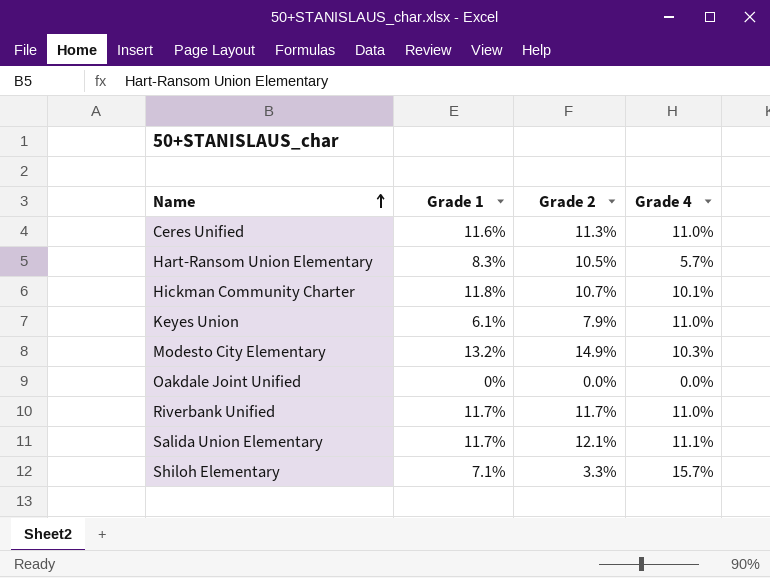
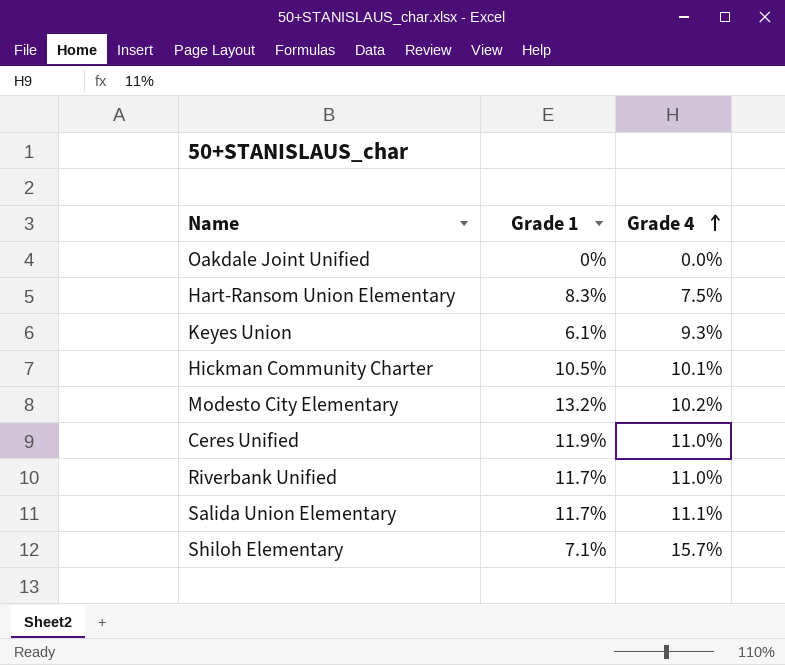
row order: Name ascending -> Grade 4 ascending
column Grade 2 | position: 3 -> none
Hart-Ransom Union Elementary | Grade 4: 5.7% -> 7.5%
Keyes Union | Grade 4: 11.0% -> 9.3%
Hickman Community Charter | Grade 1: 11.8% -> 10.5%
Modesto City Elementary | Grade 4: 10.3% -> 10.2%
Ceres Unified | Grade 1: 11.6% -> 11.9%

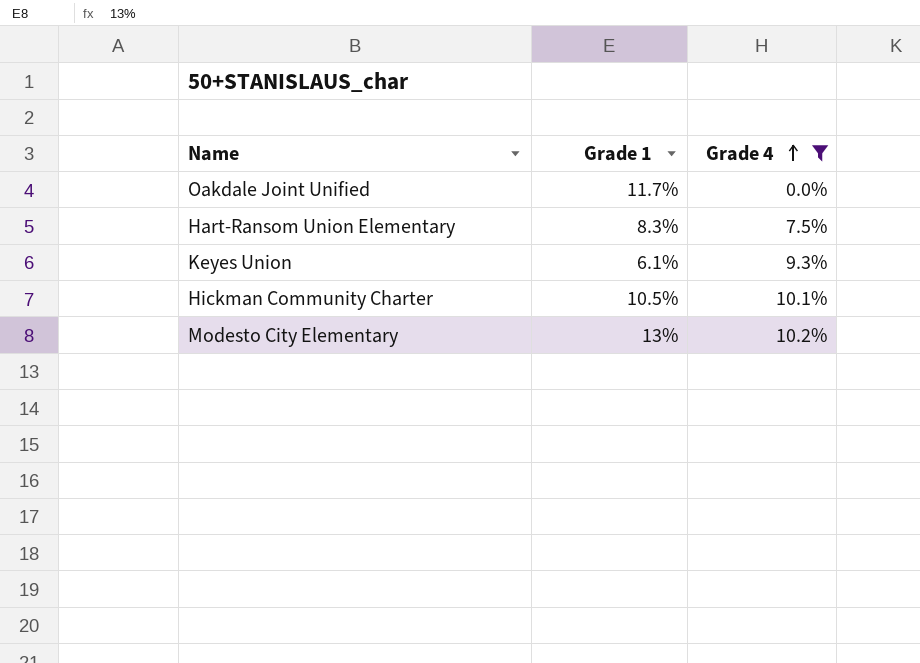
filter: none -> Grade 4 <= 10.2%
Oakdale Joint Unified | Grade 1: 0% -> 11.7%
Modesto City Elementary | Grade 1: 13.2% -> 13%

